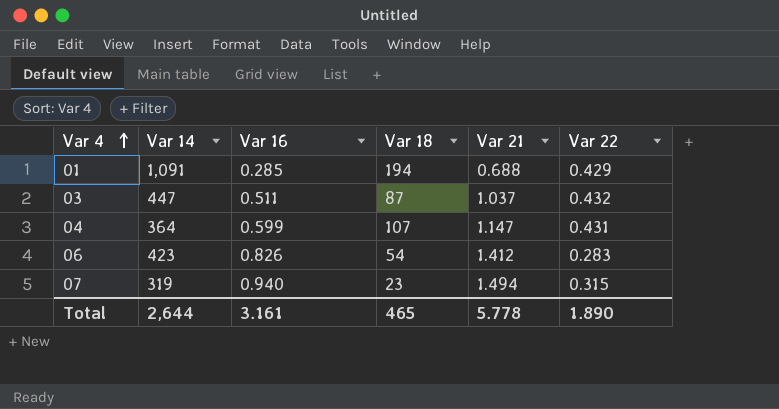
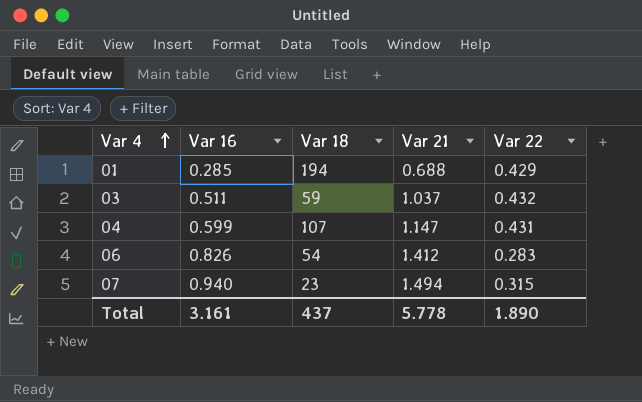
column Var 14 | position: 2 -> none
03 | Var 18: 87 -> 59
Total | Var 18: 465 -> 437

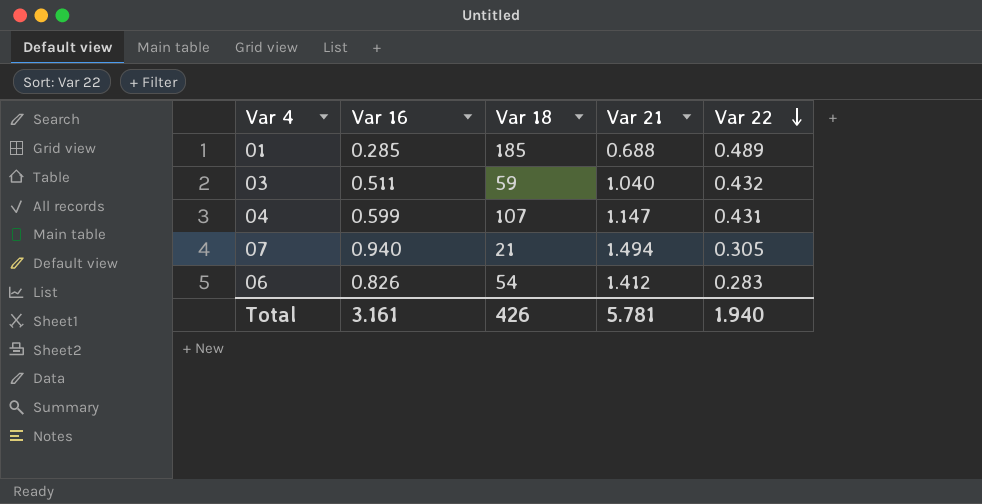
row order: Var 4 ascending -> Var 22 descending
01 | Var 18: 194 -> 185
01 | Var 22: 0.429 -> 0.489
03 | Var 21: 1.037 -> 1.040
07 | Var 18: 23 -> 21
07 | Var 22: 0.315 -> 0.305
Total | Var 18: 437 -> 426
Total | Var 21: 5.778 -> 5.781
Total | Var 22: 1.890 -> 1.940

